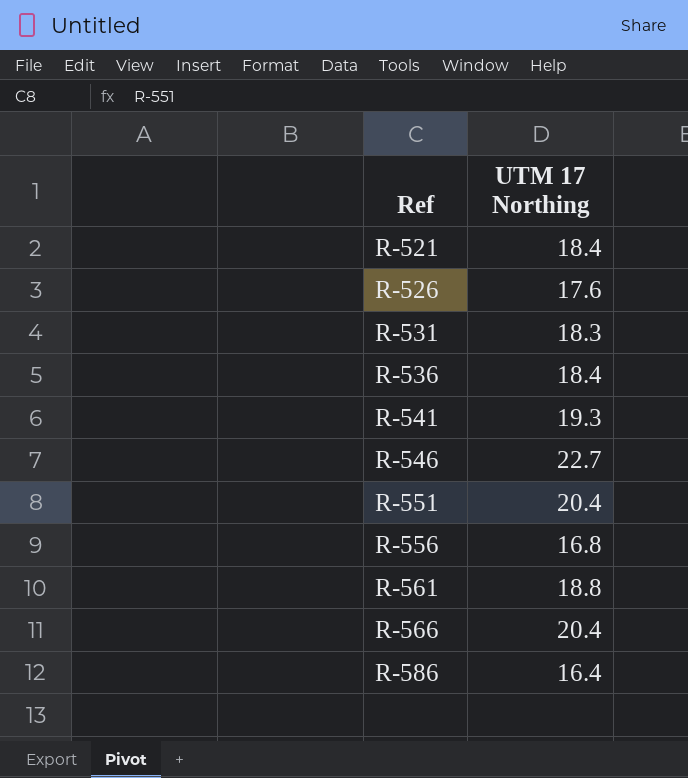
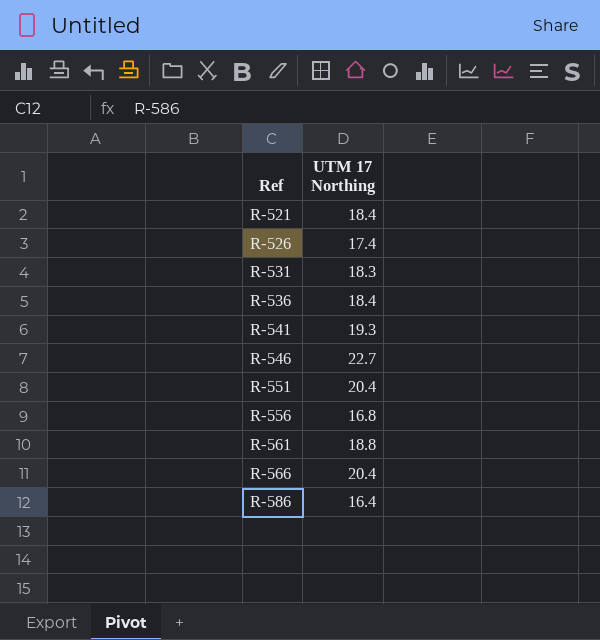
R-526 | UTM 17 Northing: 17.6 -> 17.4

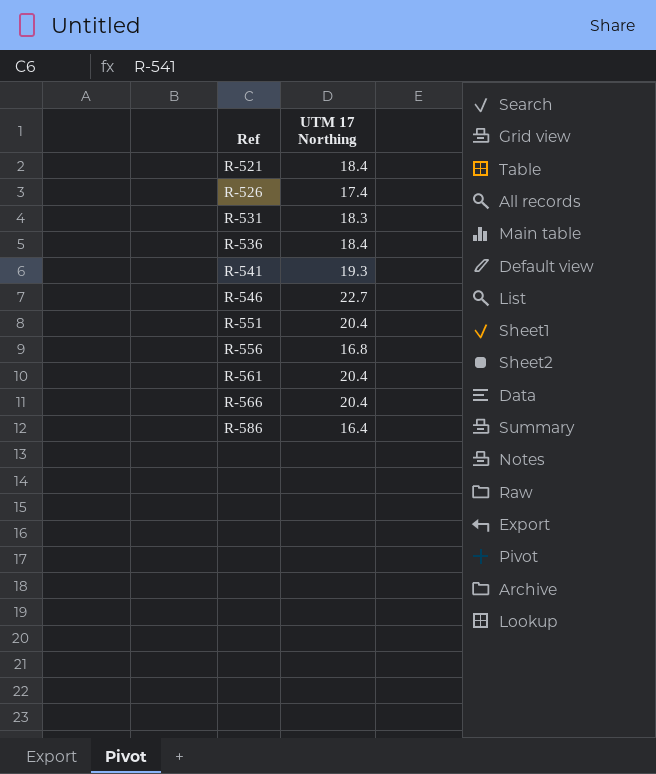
R-561 | UTM 17 Northing: 18.8 -> 20.4

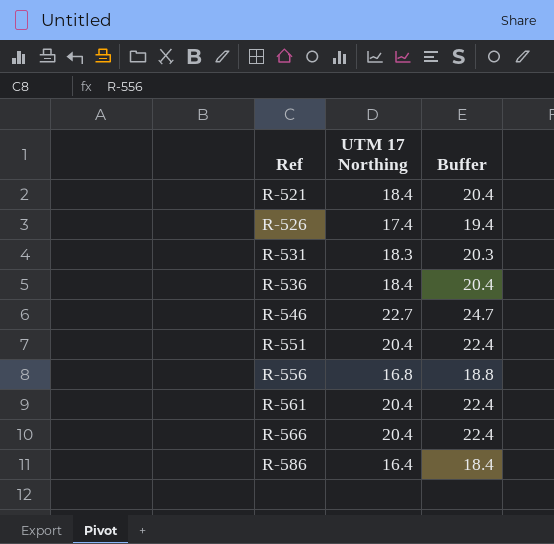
column Buffer | formula: none -> [UTM 17 Northing] + 2
row R-541: 19.3 -> none

